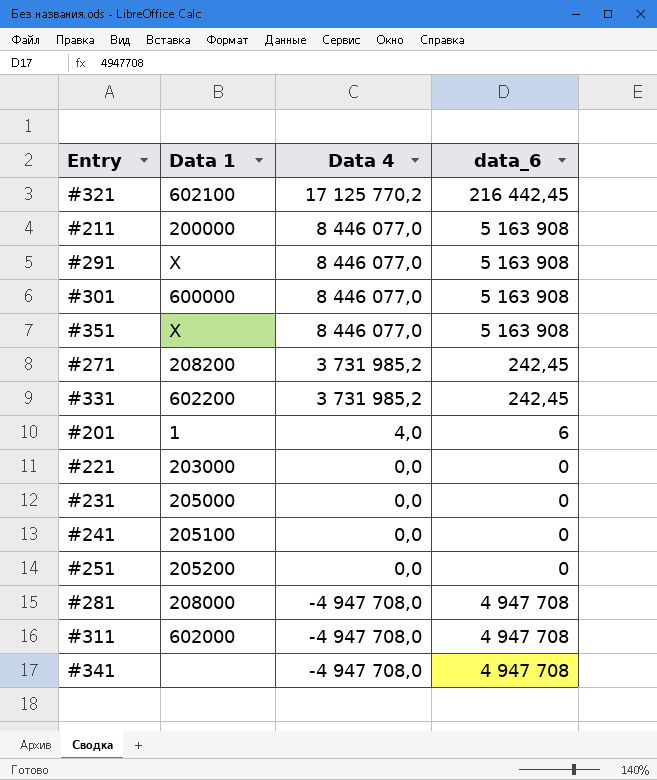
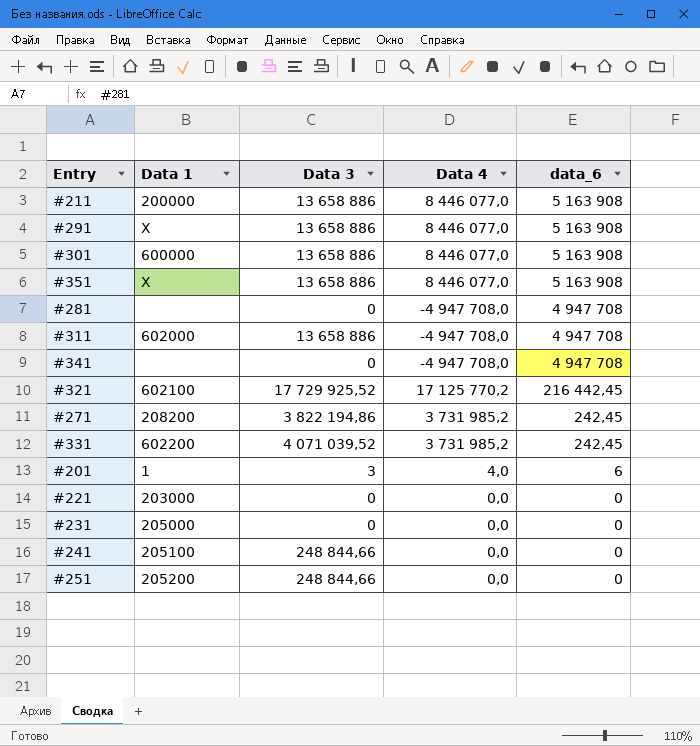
row order: Data 4 descending -> data_6 descending
column Data 3 | position: none -> 3
#281 | Data 1: 208000 -> none

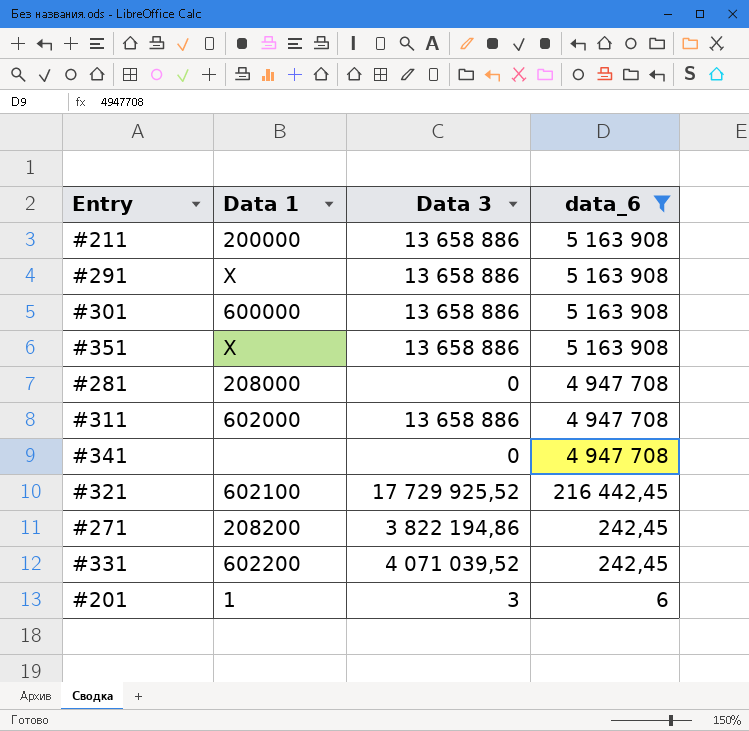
filter: none -> data_6 != 0
column Data 4 | position: 4 -> none
#281 | Data 1: none -> 208000

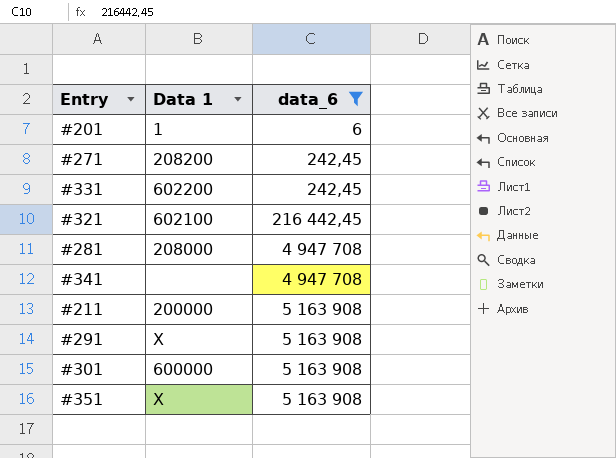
row order: data_6 descending -> data_6 ascending
column Data 3 | position: 3 -> none
row #311: 602000 | 13 658 886 | 4 947 708 -> none

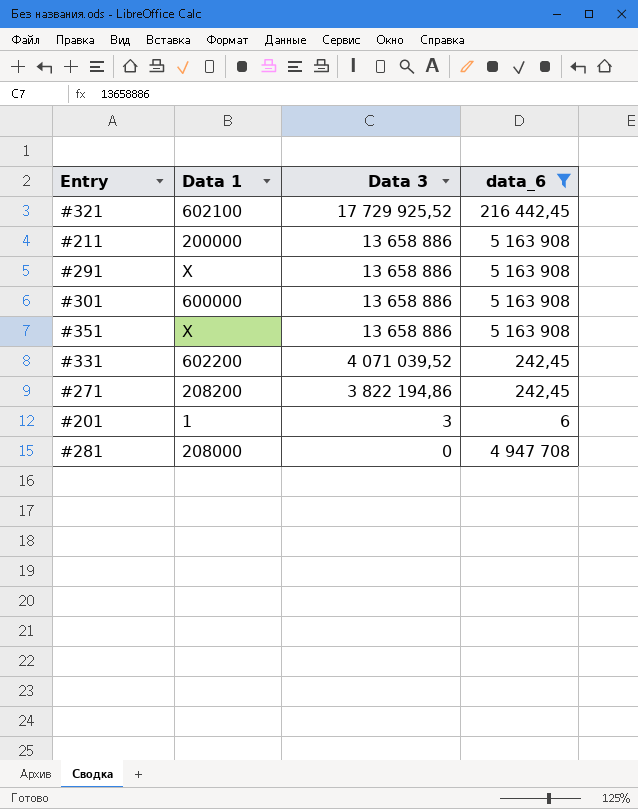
row order: data_6 ascending -> Data 3 descending
column Data 3 | position: none -> 3
row #341: none | 4 947 708 -> none

